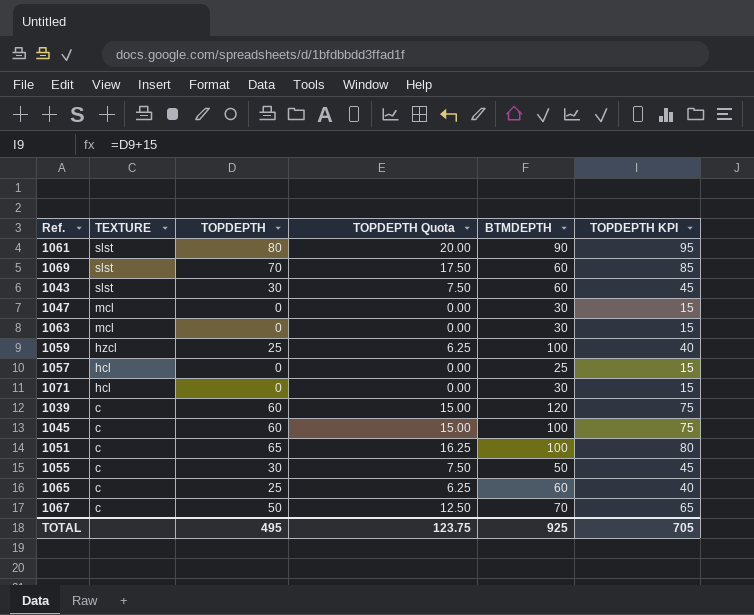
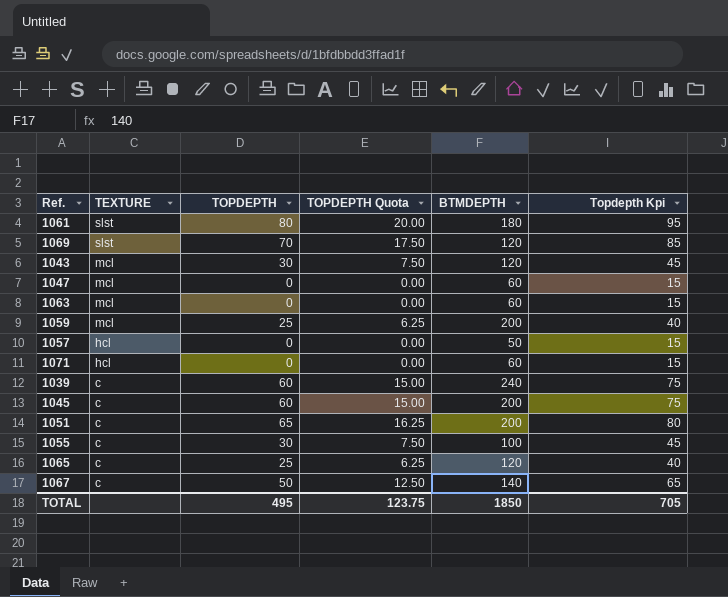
column name: TOPDEPTH KPI -> Topdepth Kpi
1061 | BTMDEPTH: 90 -> 180
1069 | BTMDEPTH: 60 -> 120
1043 | TEXTURE: slst -> mcl
1043 | BTMDEPTH: 60 -> 120
1047 | BTMDEPTH: 30 -> 60
1063 | BTMDEPTH: 30 -> 60
1059 | TEXTURE: hzcl -> mcl
1059 | BTMDEPTH: 100 -> 200
1057 | BTMDEPTH: 25 -> 50
1071 | BTMDEPTH: 30 -> 60
1039 | BTMDEPTH: 120 -> 240
1045 | BTMDEPTH: 100 -> 200
1051 | BTMDEPTH: 100 -> 200
1055 | BTMDEPTH: 50 -> 100
1065 | BTMDEPTH: 60 -> 120
1067 | BTMDEPTH: 70 -> 140
TOTAL | BTMDEPTH: 925 -> 1850

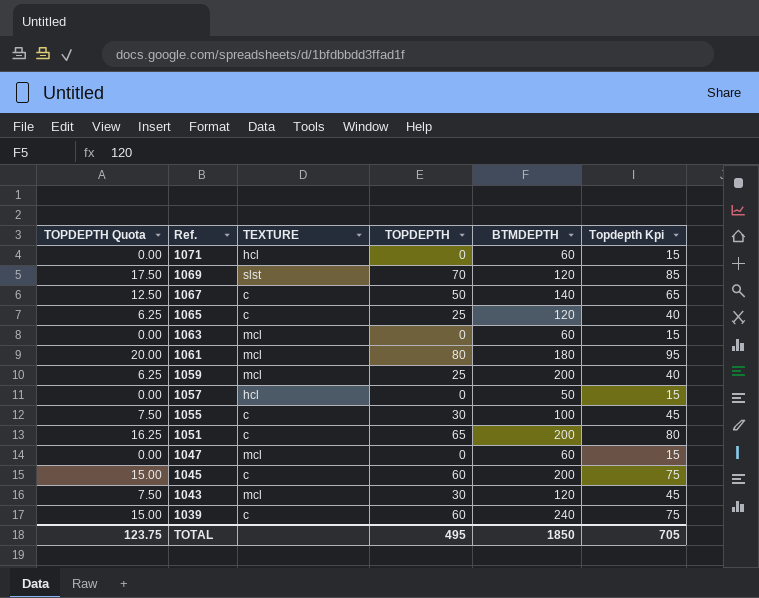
row order: TEXTURE descending -> Ref. descending
column TOPDEPTH Quota | position: 4 -> 1
1061 | TEXTURE: slst -> mcl

